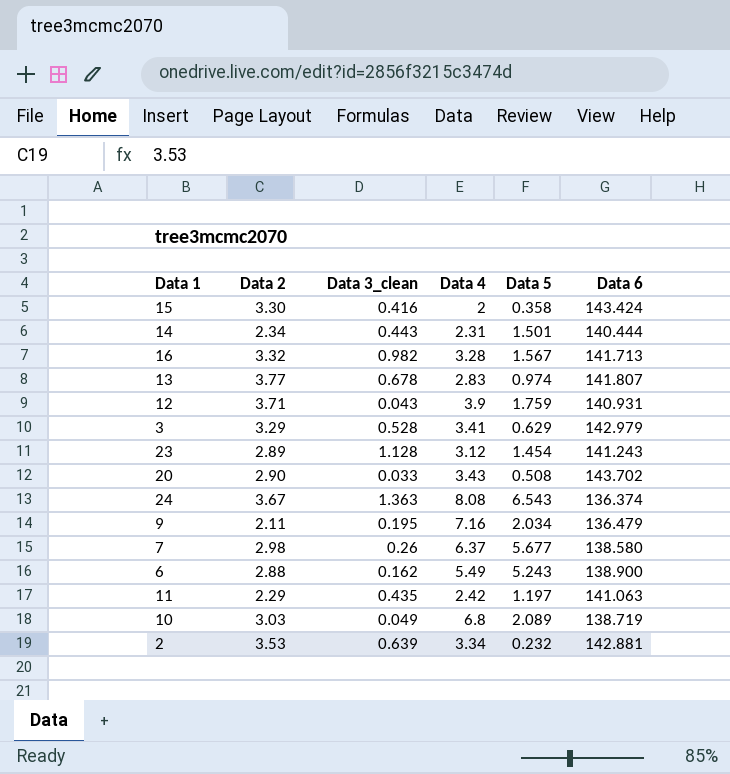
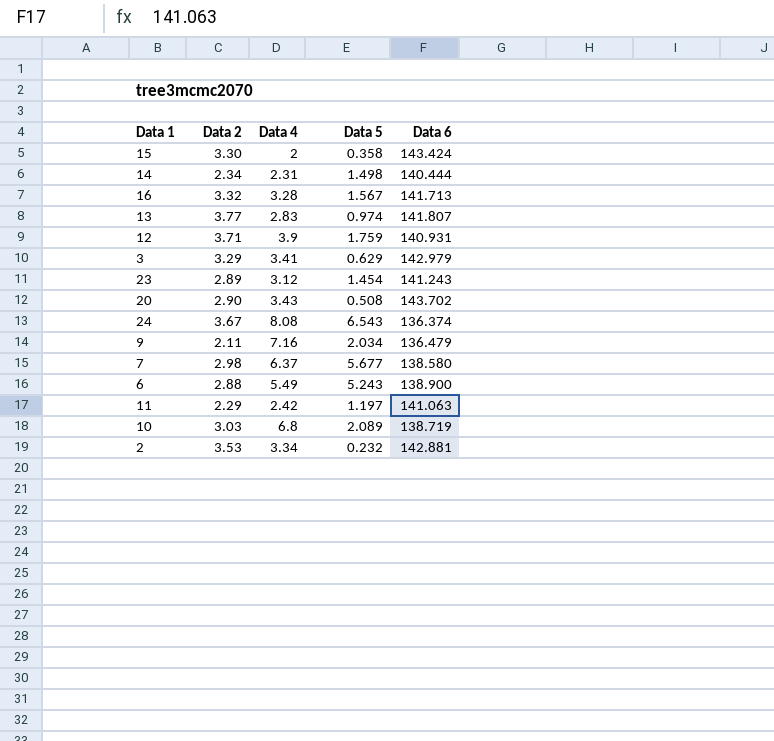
column Data 3_clean | position: 3 -> none
14 | Data 5: 1.501 -> 1.498

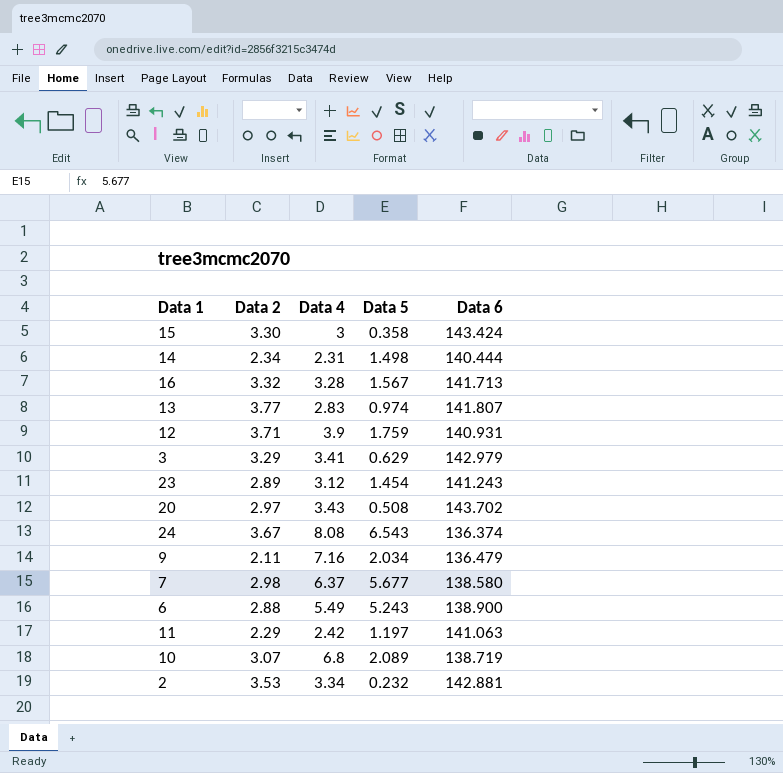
15 | Data 4: 2 -> 3
20 | Data 2: 2.90 -> 2.97
10 | Data 2: 3.03 -> 3.07

